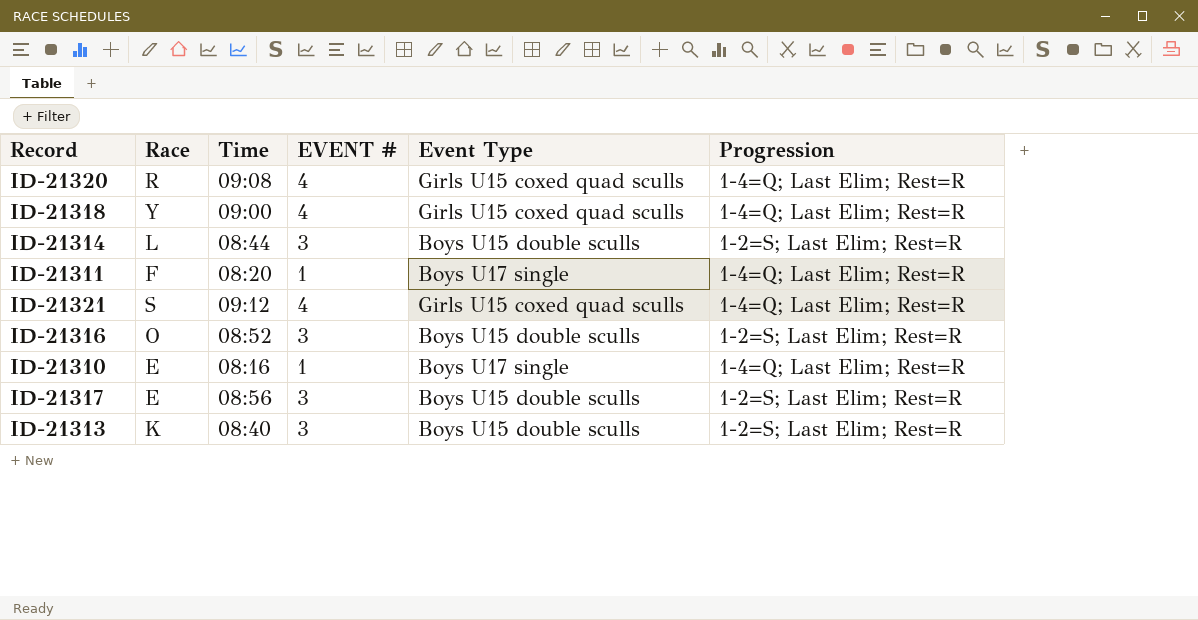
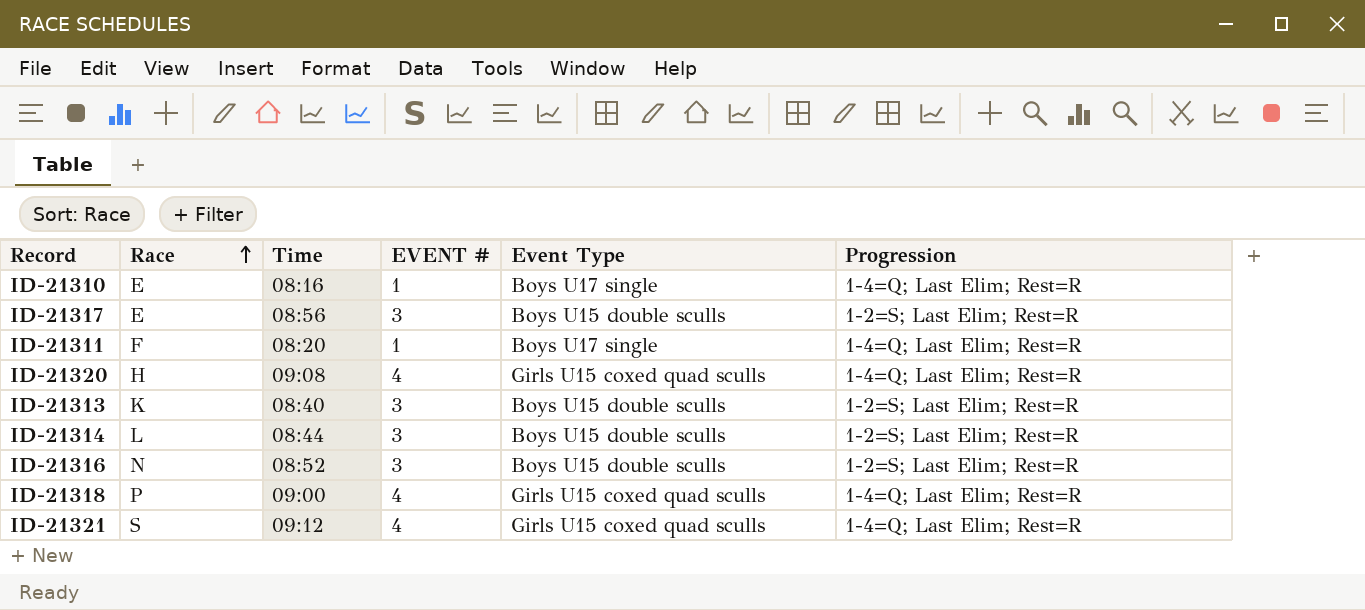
row order: none -> Race ascending
ID-21320 | Race: R -> H
ID-21316 | Race: O -> N
ID-21318 | Race: Y -> P

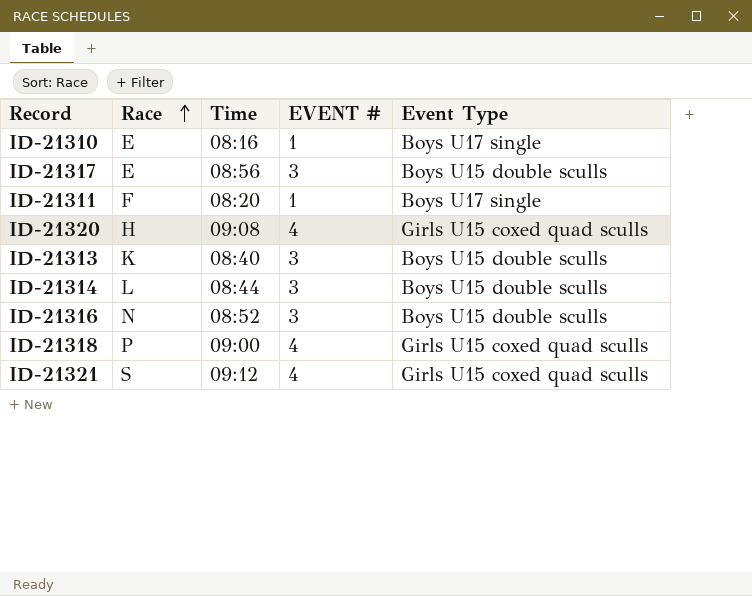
column Progression | position: 6 -> none

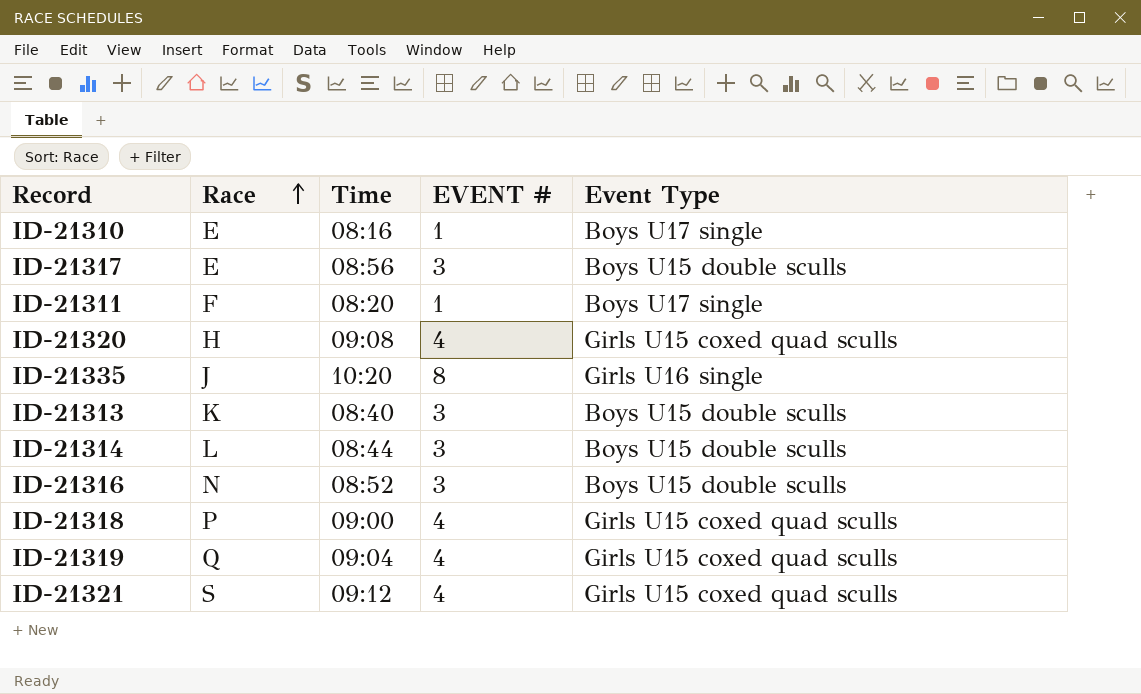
row ID-21335: none -> J | 10:20 | 8 | Girls U16 single
row ID-21319: none -> Q | 09:04 | 4 | Girls U15 coxed quad sculls

